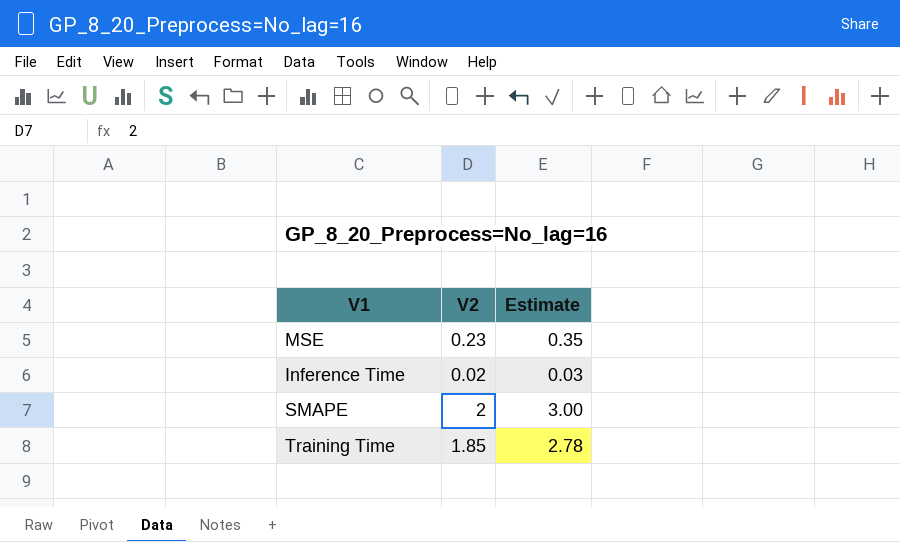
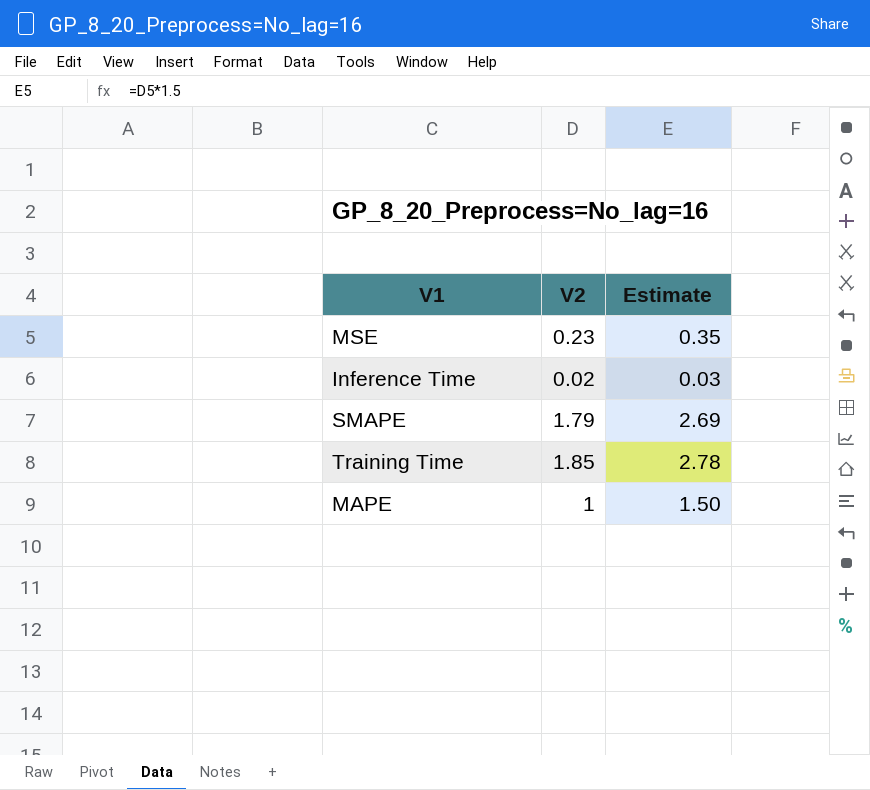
SMAPE | V2: 2 -> 1.79
SMAPE | Estimate: 3.00 -> 2.69
row MAPE: none -> 1 | 1.50

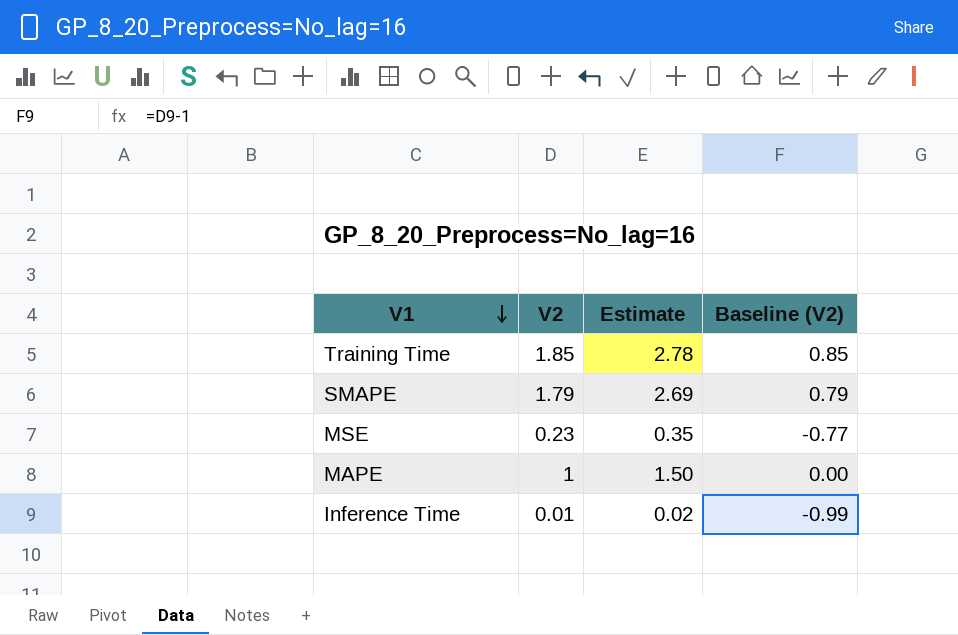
row order: none -> V1 descending
column Baseline (V2) | formula: none -> [V2] - 1
Inference Time | V2: 0.02 -> 0.01
Inference Time | Estimate: 0.03 -> 0.02

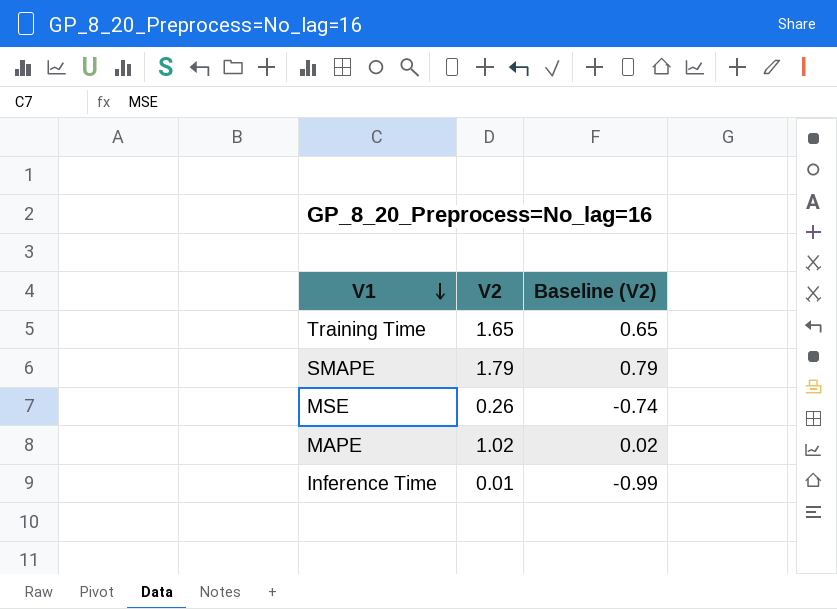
column Estimate | formula: [V2] * 1.5 -> none
Training Time | V2: 1.85 -> 1.65
Training Time | Baseline (V2): 0.85 -> 0.65
MSE | V2: 0.23 -> 0.26
MSE | Baseline (V2): -0.77 -> -0.74
MAPE | V2: 1 -> 1.02
MAPE | Baseline (V2): 0.00 -> 0.02

